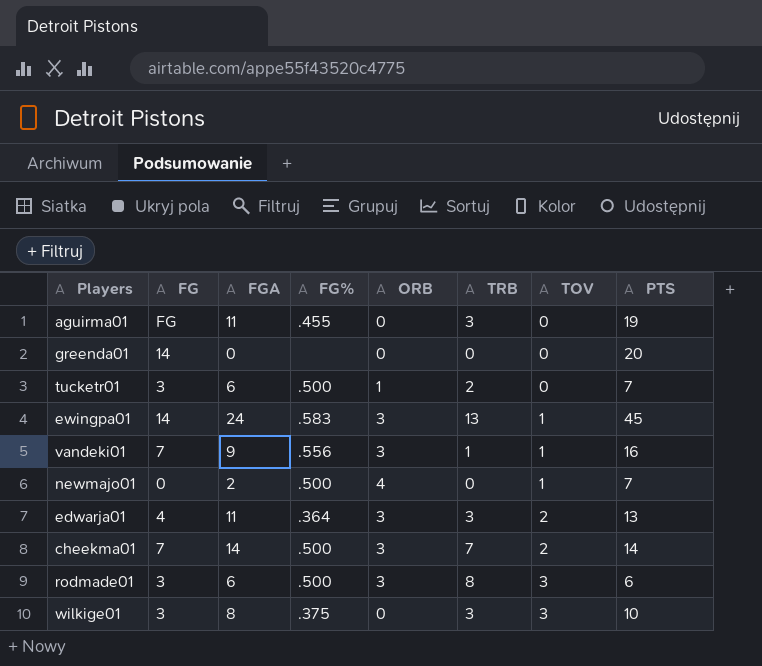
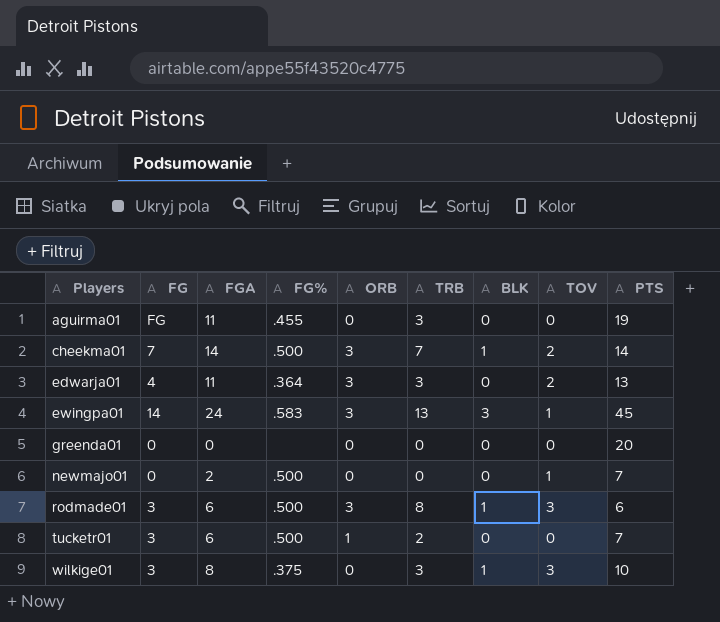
row order: TOV ascending -> Players ascending
column BLK | position: none -> 7
row vandeki01: 7 | 9 | .556 | 3 | 1 | 1 | 16 -> none
greenda01 | FG: 14 -> 0
newmajo01 | ORB: 4 -> 0

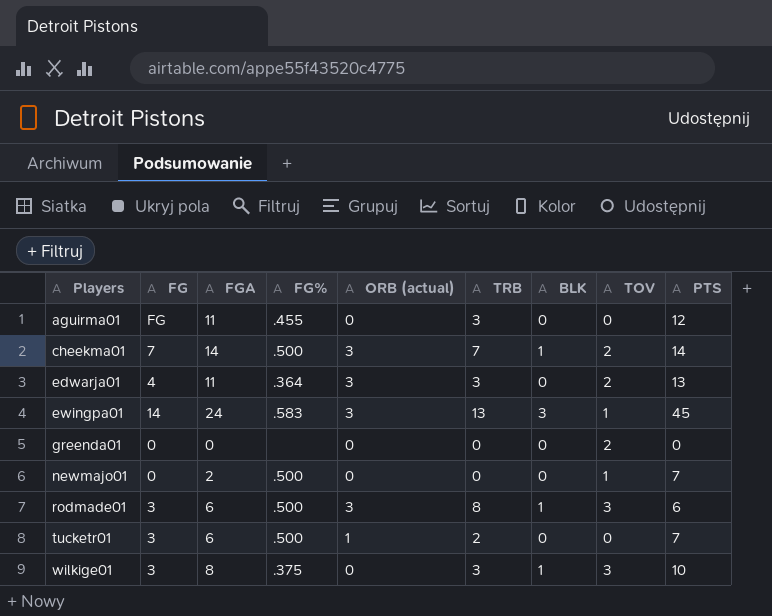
column name: ORB -> ORB (actual)
aguirma01 | PTS: 19 -> 12
greenda01 | TOV: 0 -> 2
greenda01 | PTS: 20 -> 0

